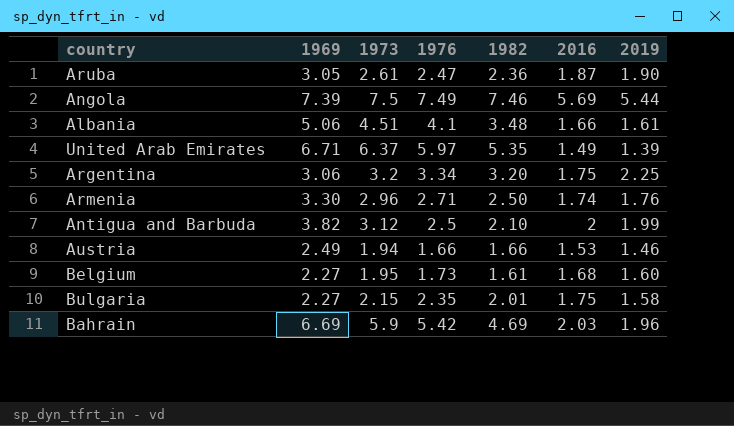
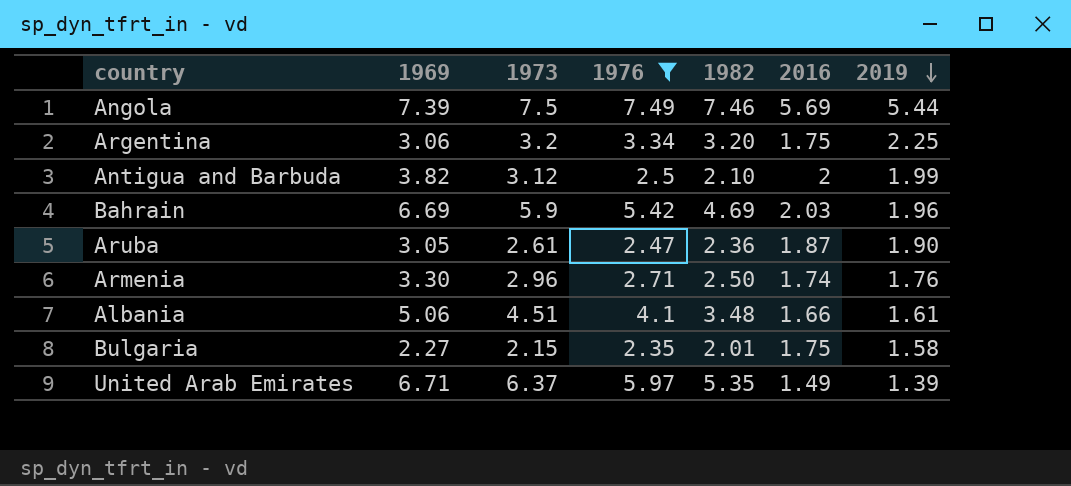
filter: none -> 1976 >= 2.35
row order: none -> 2019 descending

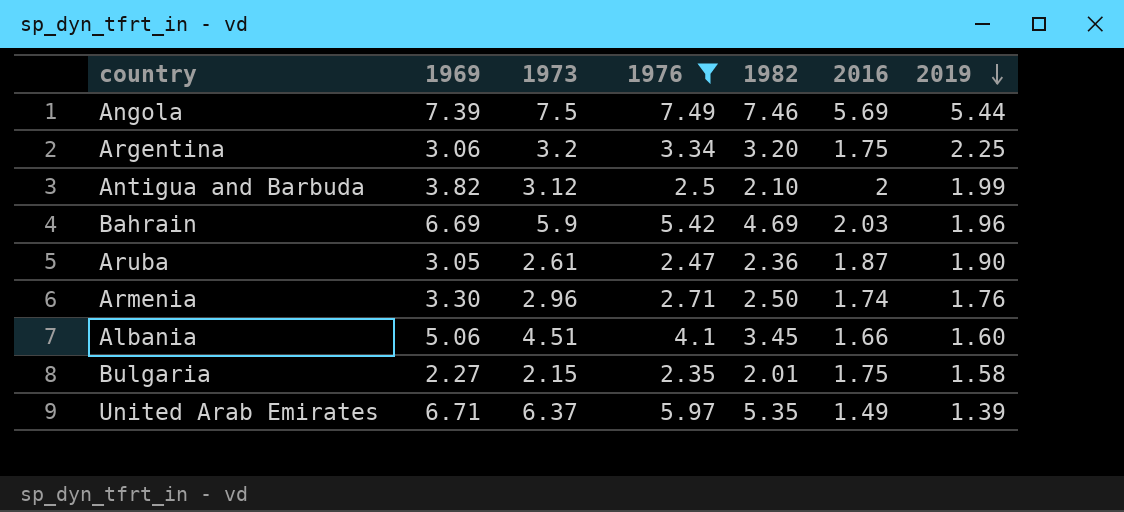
Albania | 1982: 3.48 -> 3.45
Albania | 2019: 1.61 -> 1.60

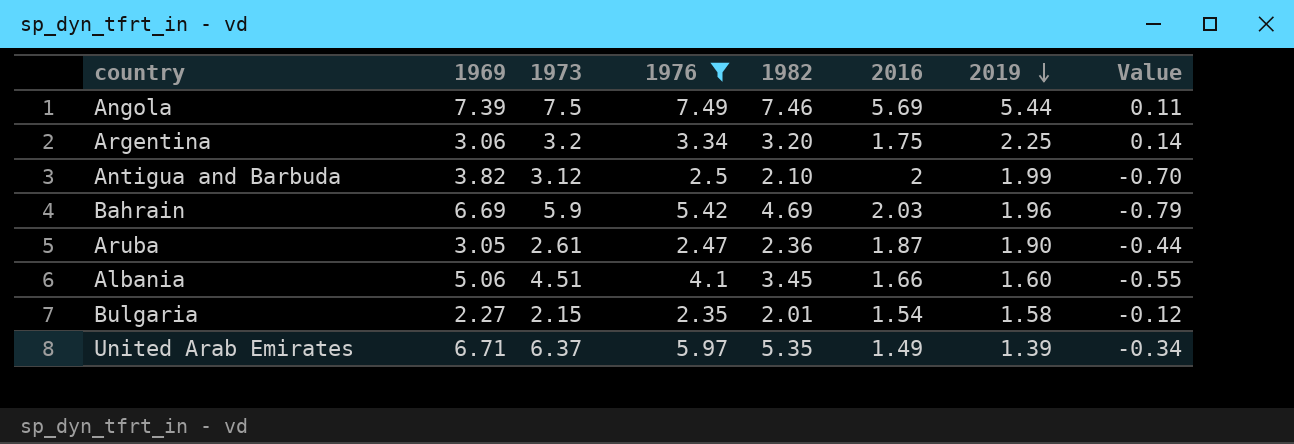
column Value | formula: none -> [1973] - [1969]
row Armenia: 3.30 | 2.96 | 2.71 | 2.50 | 1.74 | 1.76 -> none
Bulgaria | 2016: 1.75 -> 1.54

